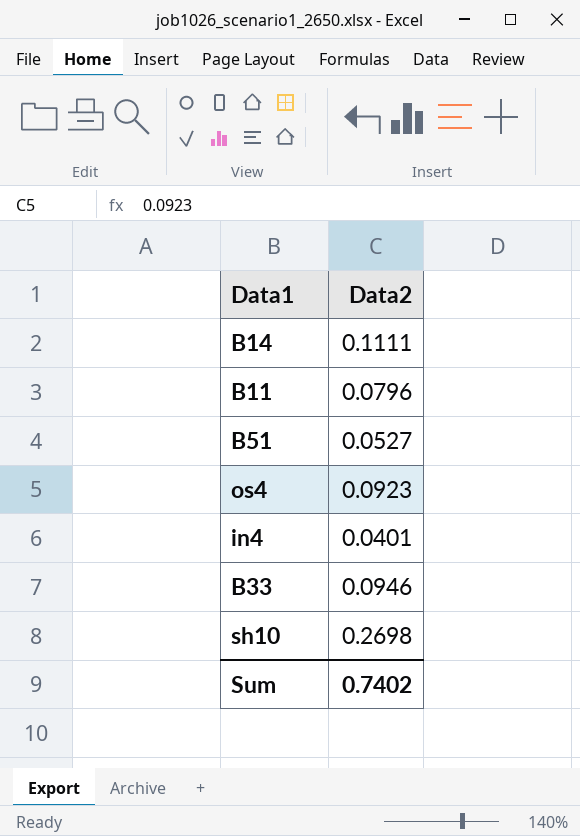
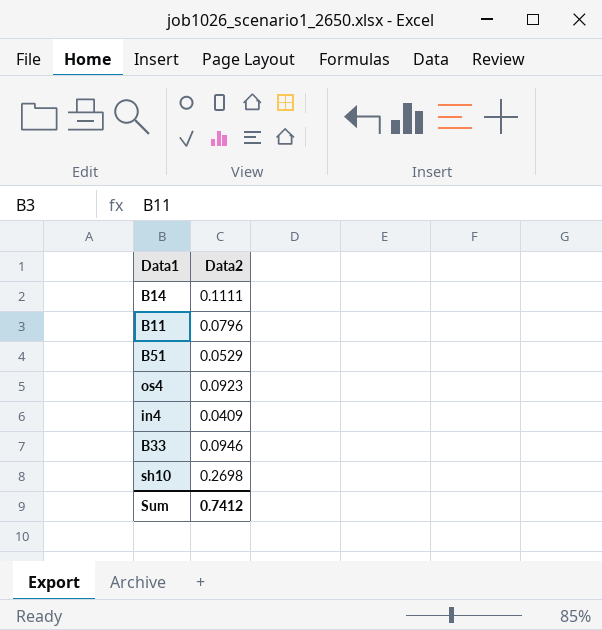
B51 | Data2: 0.0527 -> 0.0529
in4 | Data2: 0.0401 -> 0.0409
Sum | Data2: 0.7402 -> 0.7412

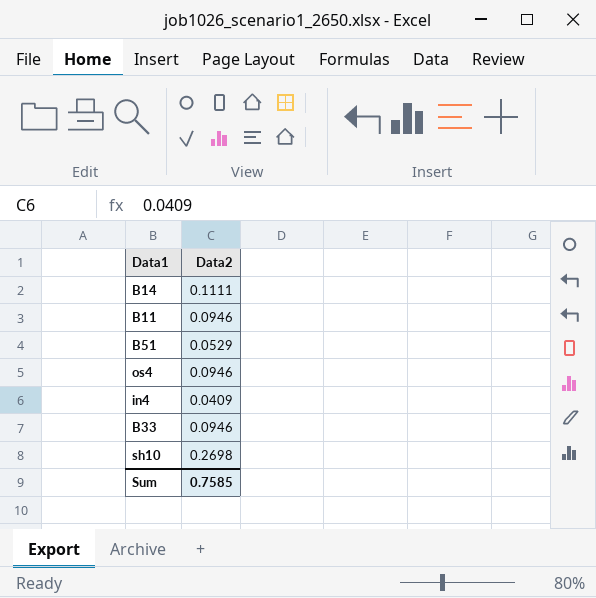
B11 | Data2: 0.0796 -> 0.0946
os4 | Data2: 0.0923 -> 0.0946
Sum | Data2: 0.7412 -> 0.7585

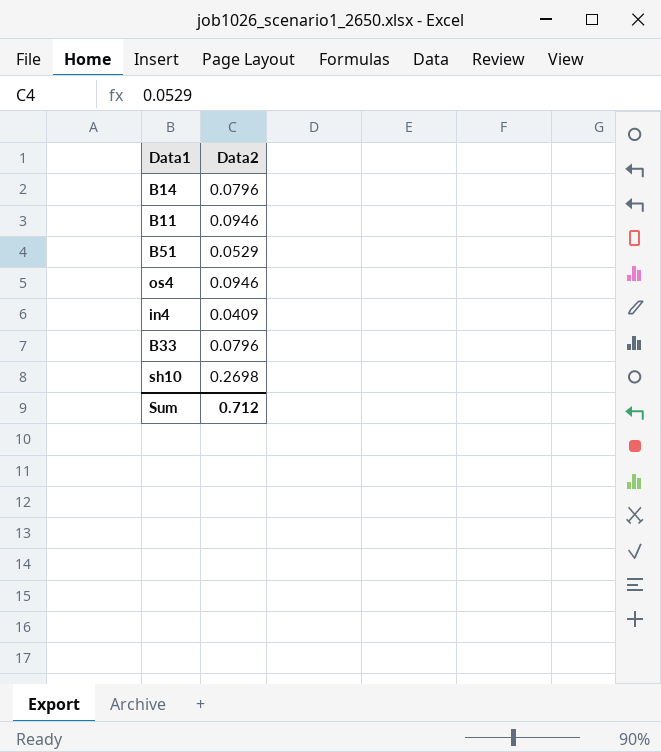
B14 | Data2: 0.1111 -> 0.0796
B33 | Data2: 0.0946 -> 0.0796
Sum | Data2: 0.7585 -> 0.712

